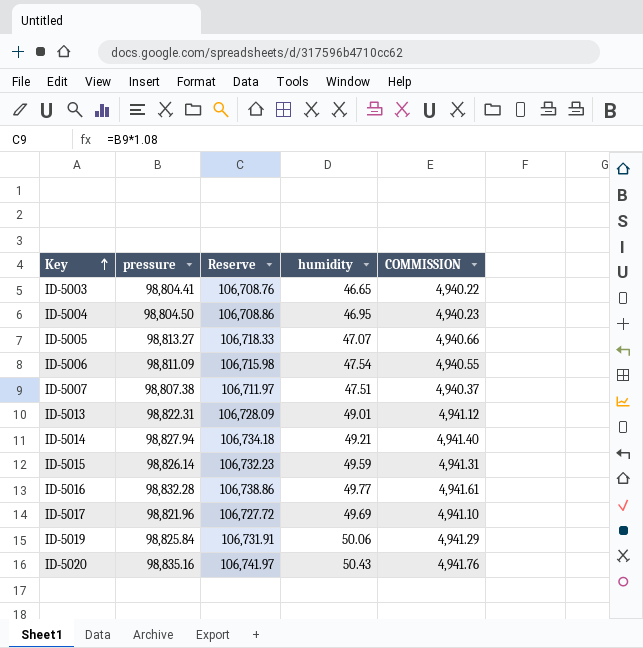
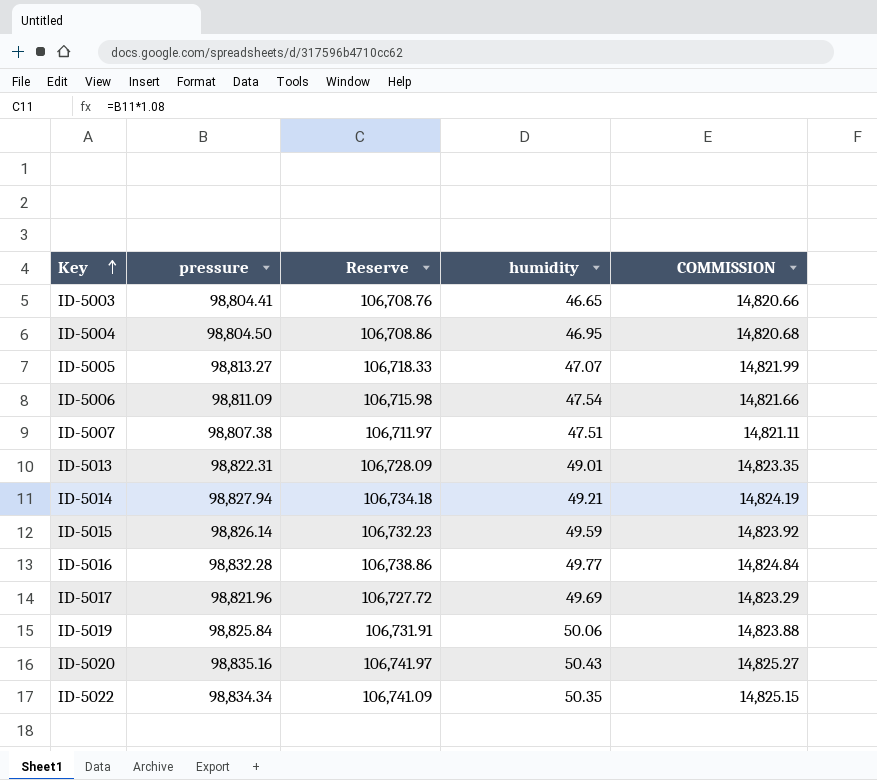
column COMMISSION | formula: [pressure] * 0.05 -> [pressure] * 0.15
row ID-5022: none -> 98,834.34 | 106,741.09 | 50.35 | 14,825.15

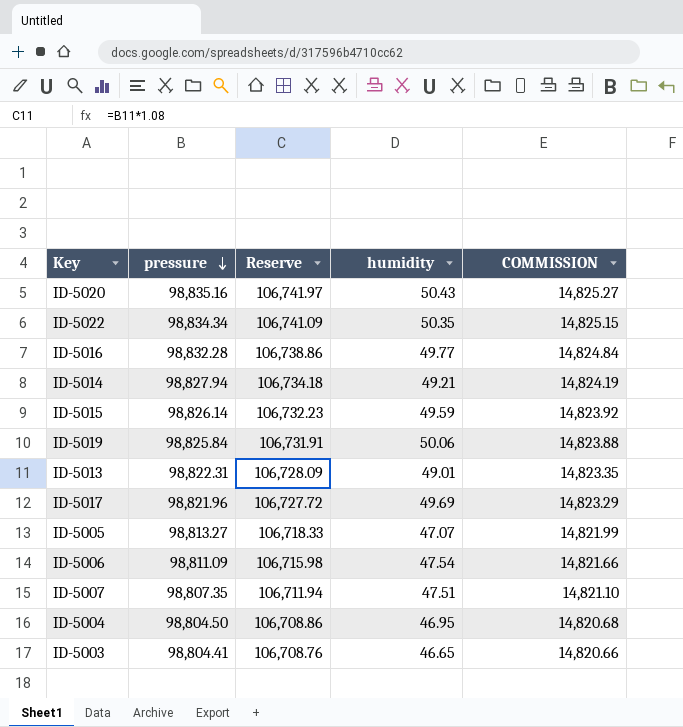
row order: Key ascending -> pressure descending
ID-5007 | pressure: 98,807.38 -> 98,807.35
ID-5007 | Reserve: 106,711.97 -> 106,711.94
ID-5007 | COMMISSION: 14,821.11 -> 14,821.10

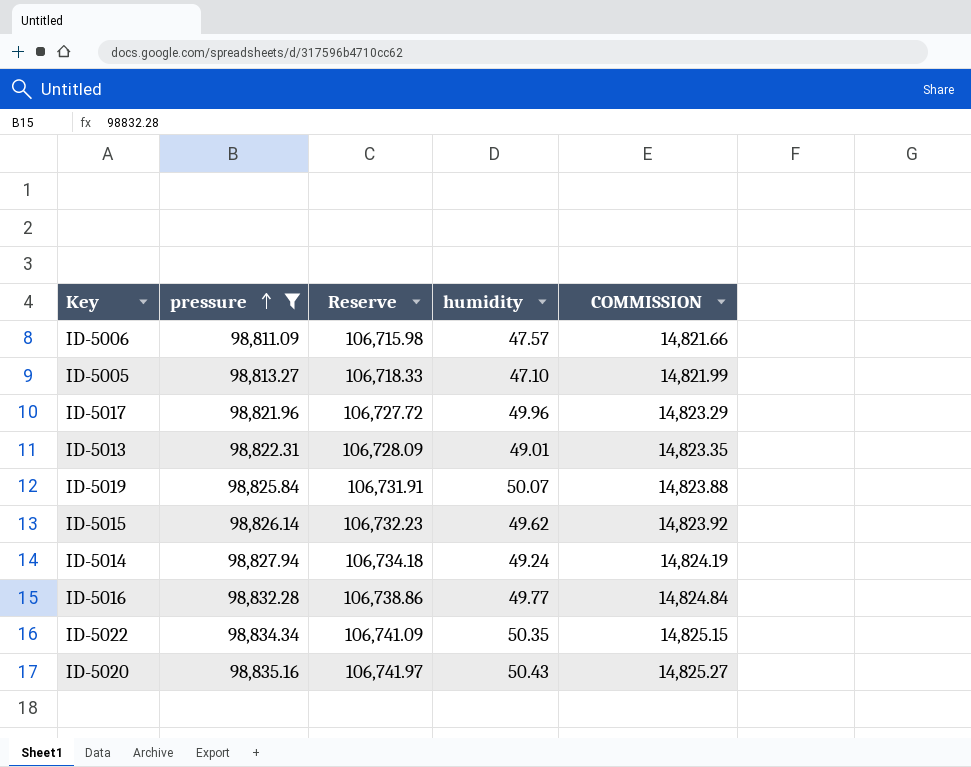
filter: none -> pressure >= 98,811.09
row order: pressure descending -> pressure ascending
ID-5006 | humidity: 47.54 -> 47.57
ID-5005 | humidity: 47.07 -> 47.10
ID-5017 | humidity: 49.69 -> 49.96
ID-5019 | humidity: 50.06 -> 50.07
ID-5015 | humidity: 49.59 -> 49.62
ID-5014 | humidity: 49.21 -> 49.24

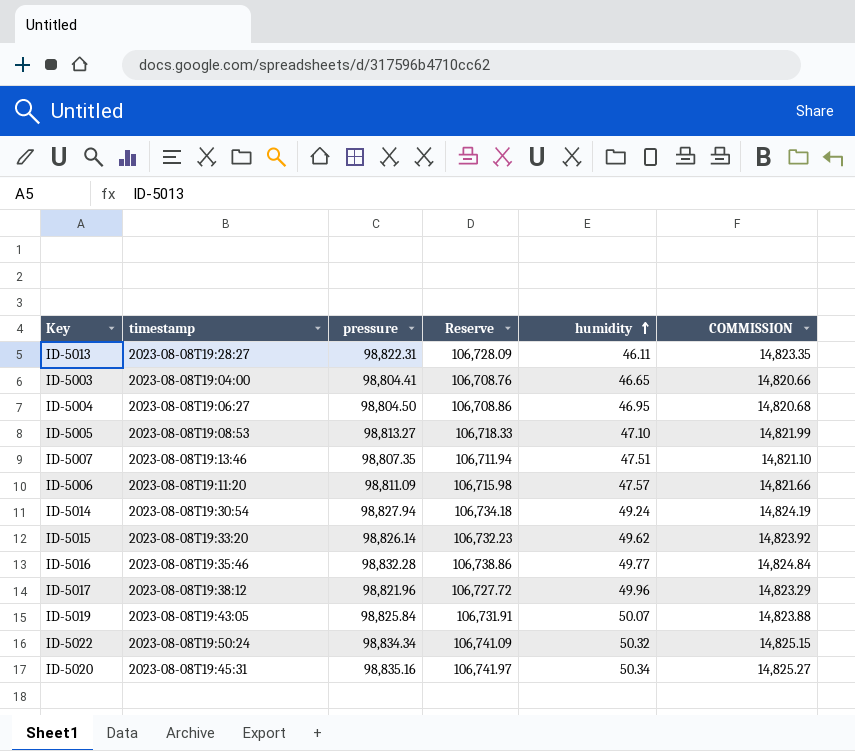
filter: pressure >= 98,811.09 -> none
row order: pressure ascending -> humidity ascending
column timestamp | position: none -> 2
ID-5013 | humidity: 49.01 -> 46.11
ID-5022 | humidity: 50.35 -> 50.32
ID-5020 | humidity: 50.43 -> 50.34

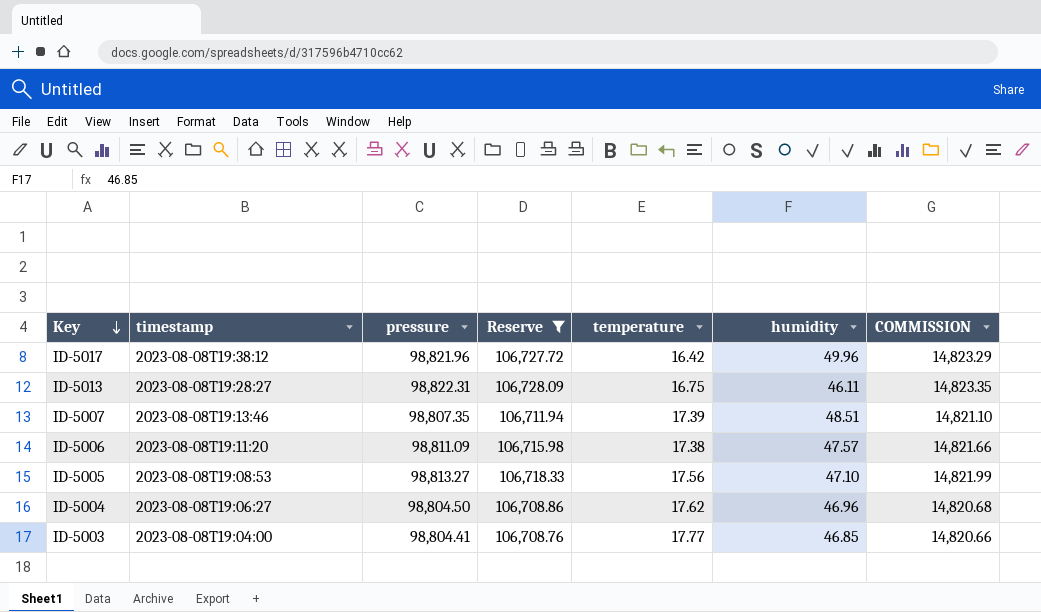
filter: none -> Reserve <= 106,728.09
row order: humidity ascending -> Key descending
column temperature | position: none -> 5
ID-5007 | humidity: 47.51 -> 48.51
ID-5004 | humidity: 46.95 -> 46.96
ID-5003 | humidity: 46.65 -> 46.85

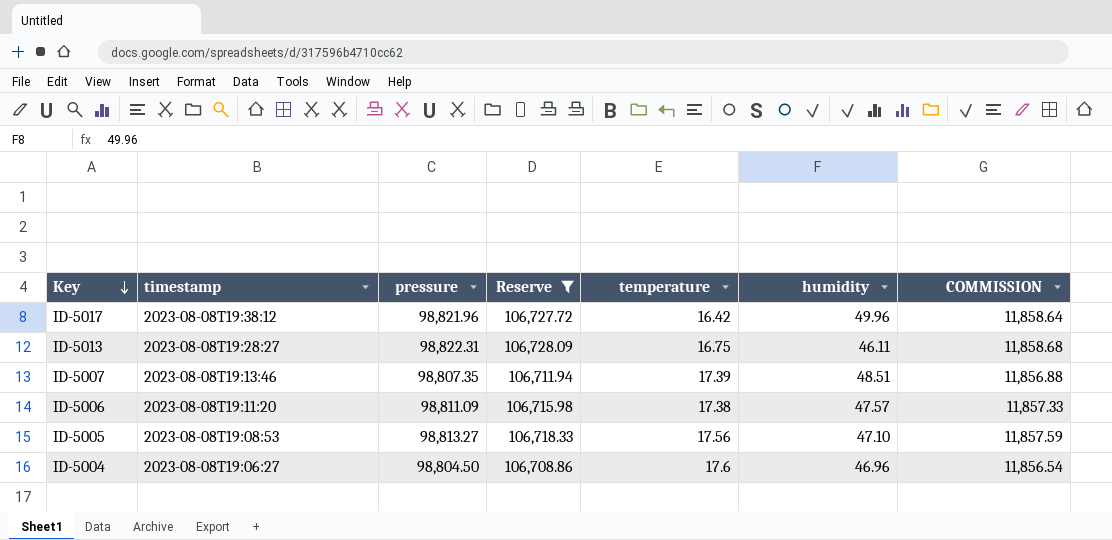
column COMMISSION | formula: [pressure] * 0.15 -> [pressure] * 0.12
row ID-5003: 2023-08-08T19:04:00 | 98,804.41 | 106,708.76 | 17.77 | 46.85 | 14,820.66 -> none
ID-5004 | temperature: 17.62 -> 17.6

